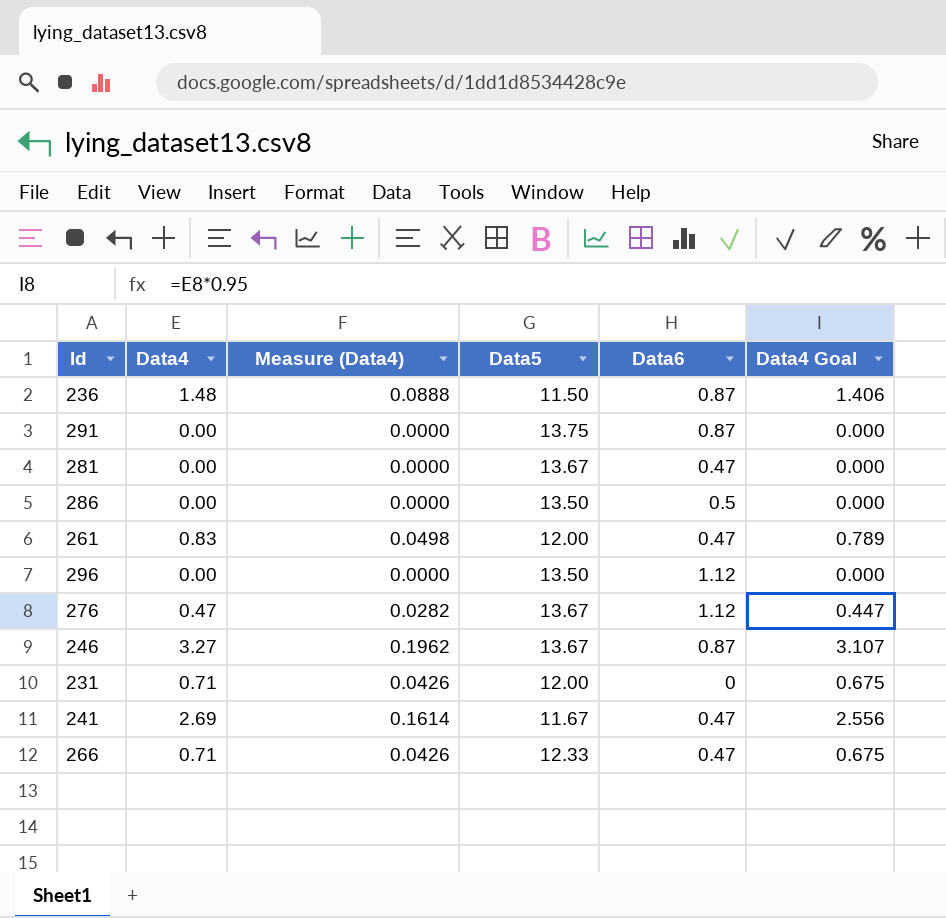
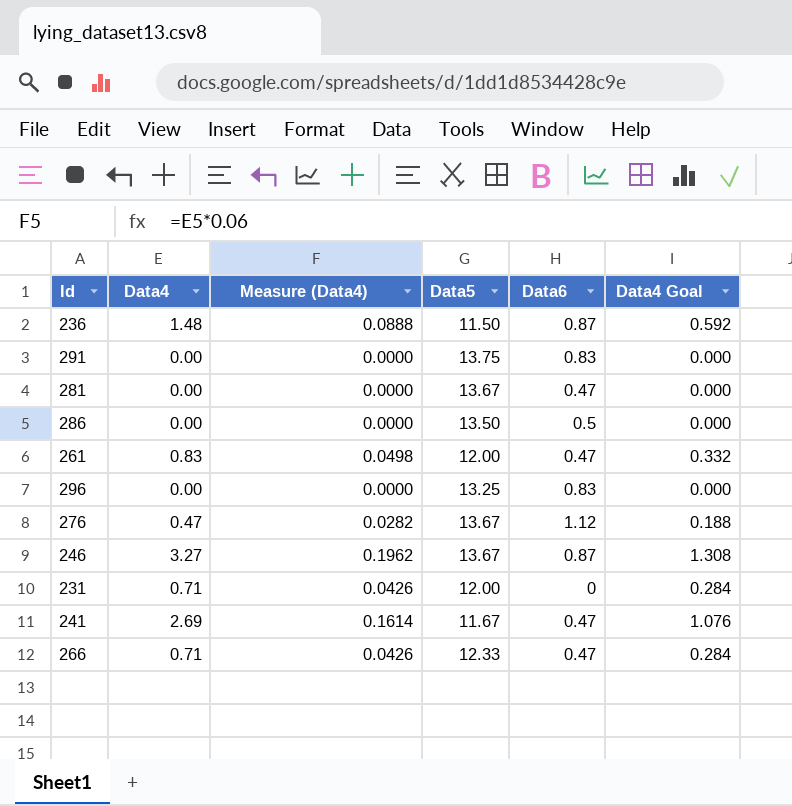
column Data4 Goal | formula: [Data4] * 0.95 -> [Data4] * 0.4
291 | Data6: 0.87 -> 0.83
296 | Data5: 13.50 -> 13.25
296 | Data6: 1.12 -> 0.83

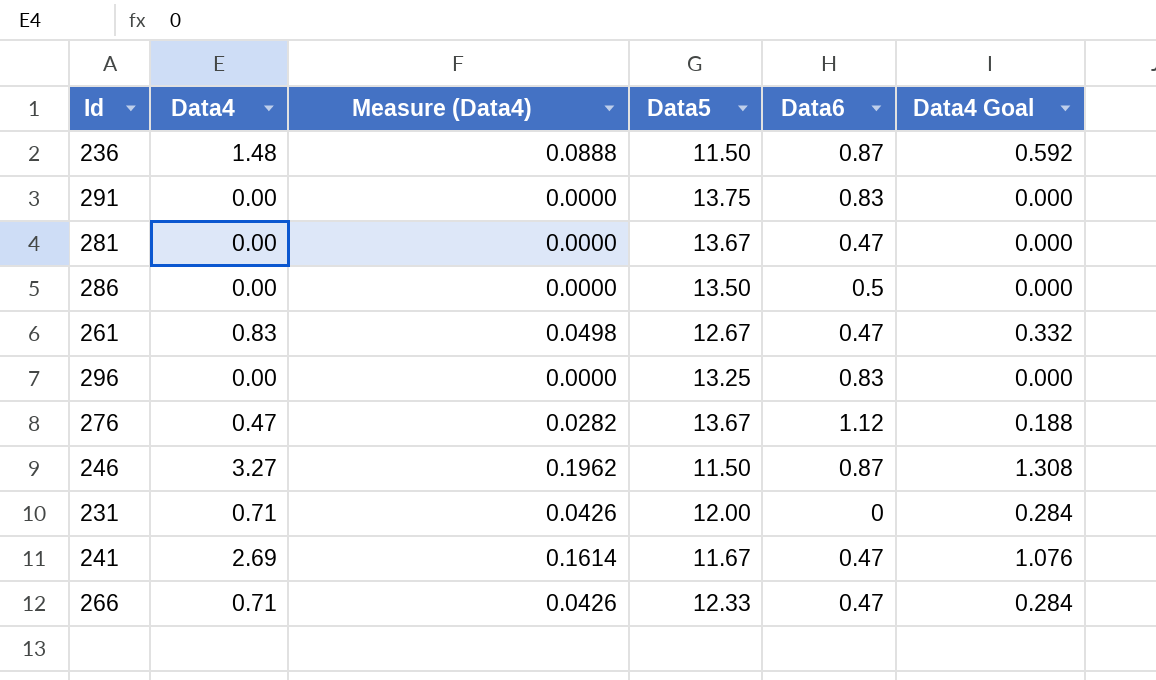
261 | Data5: 12.00 -> 12.67
246 | Data5: 13.67 -> 11.50

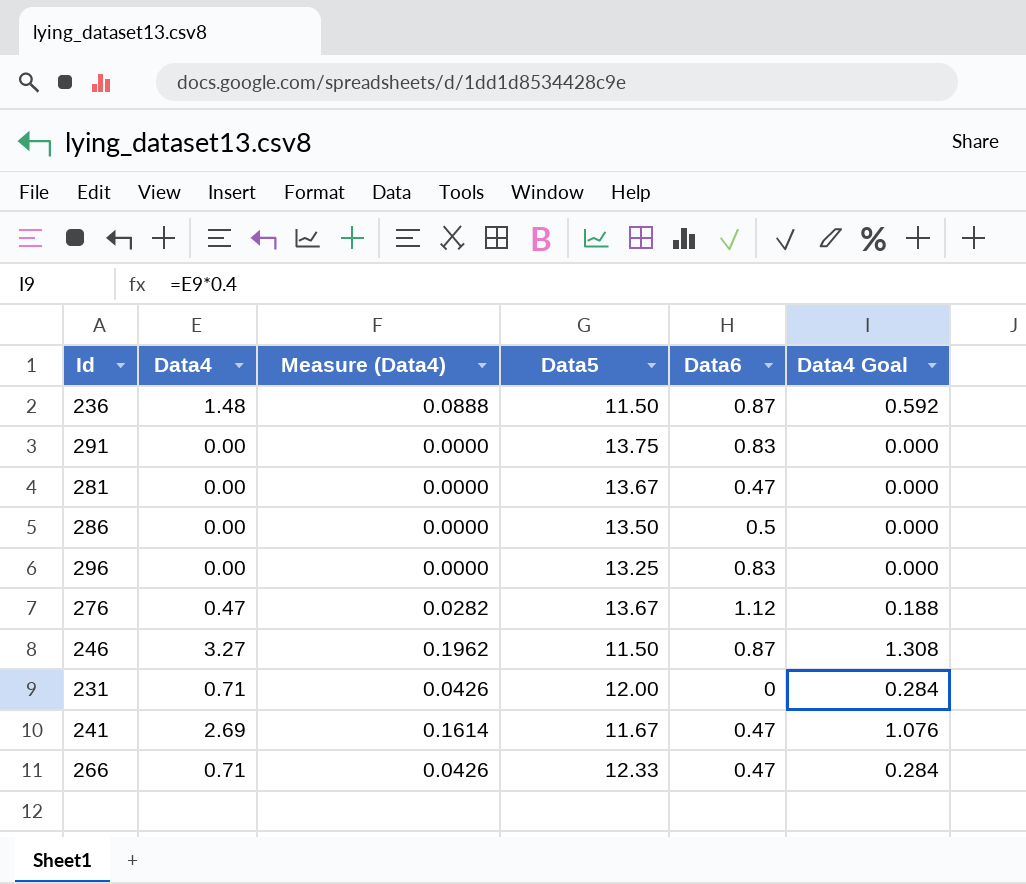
row 261: 0.83 | 0.0498 | 12.67 | 0.47 | 0.332 -> none

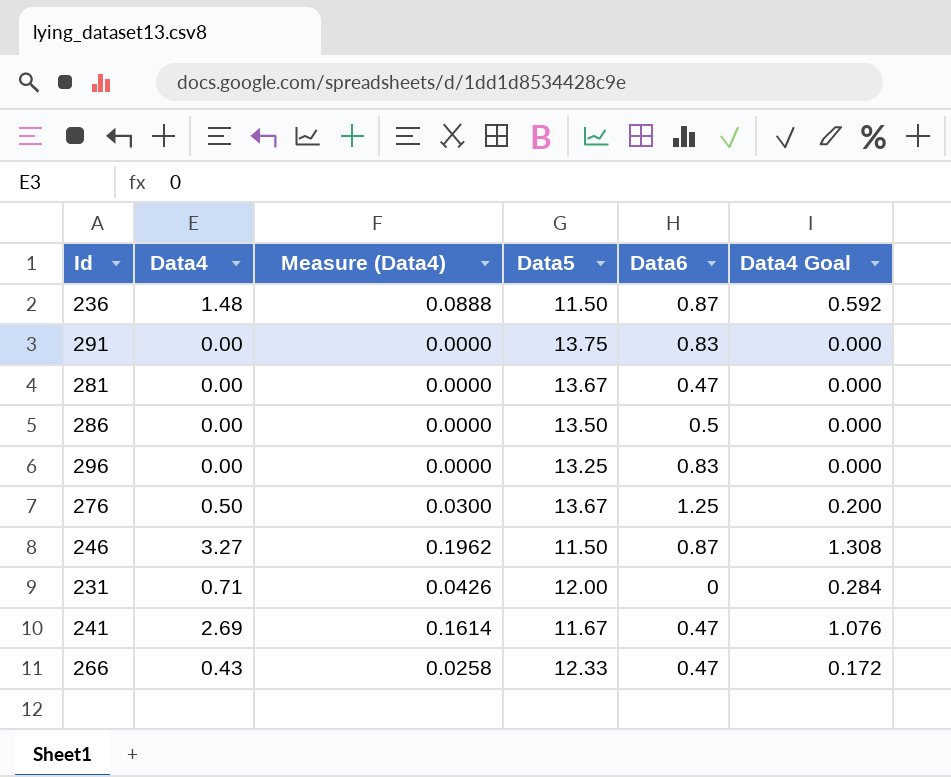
276 | Data4: 0.47 -> 0.50
276 | Measure (Data4): 0.0282 -> 0.0300
276 | Data6: 1.12 -> 1.25
276 | Data4 Goal: 0.188 -> 0.200
266 | Data4: 0.71 -> 0.43
266 | Measure (Data4): 0.0426 -> 0.0258
266 | Data4 Goal: 0.284 -> 0.172

